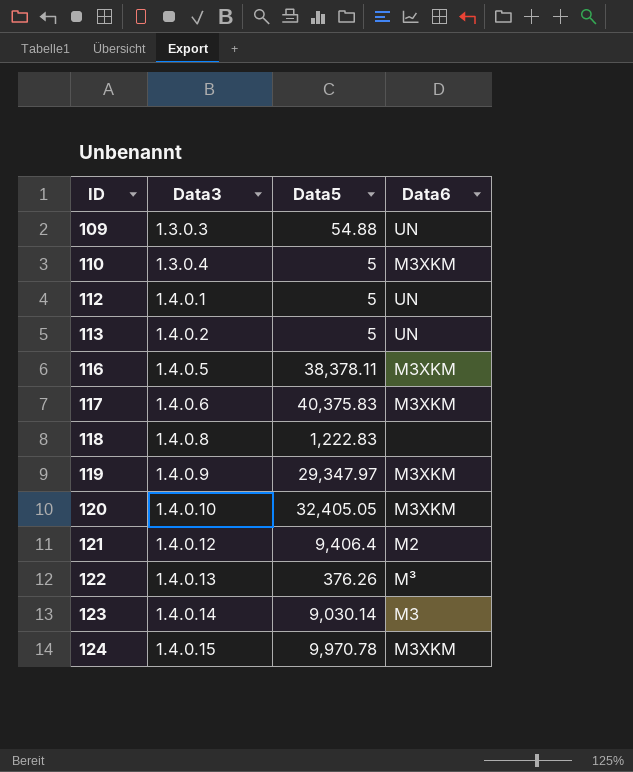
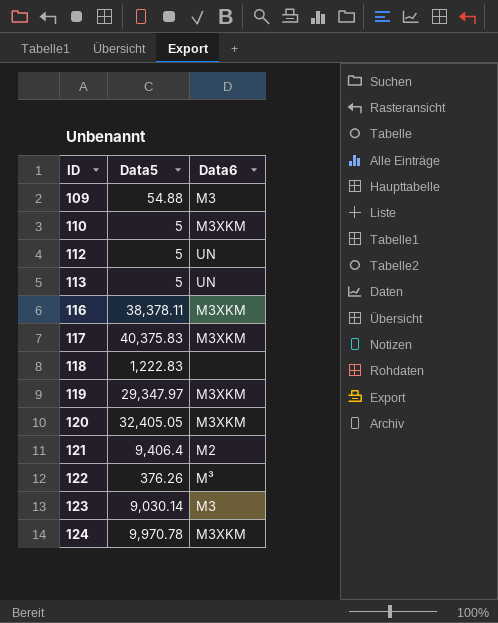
column Data3 | position: 2 -> none
109 | Data6: UN -> M3

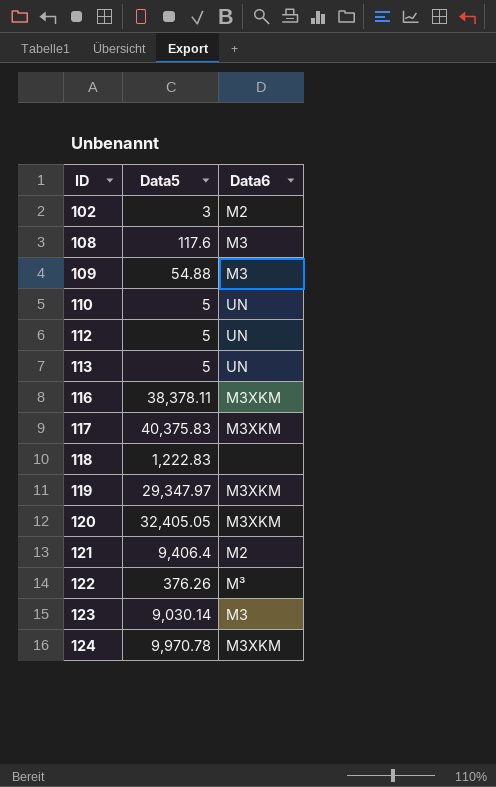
row 102: none -> 3 | M2
row 108: none -> 117.6 | M3
110 | Data6: M3XKM -> UN

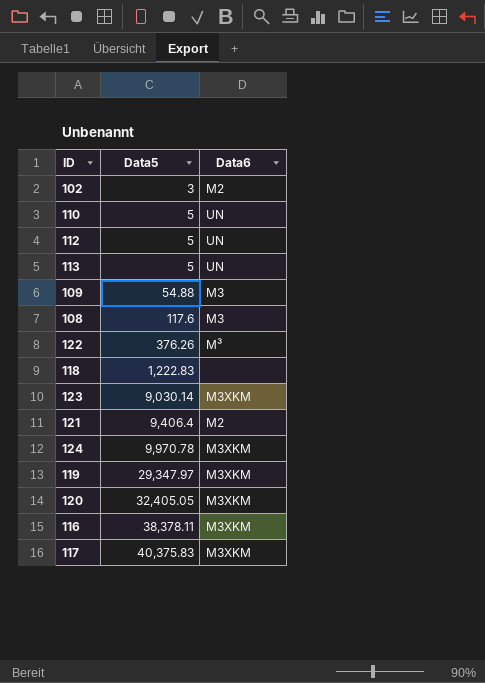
row order: ID ascending -> Data5 ascending
123 | Data6: M3 -> M3XKM

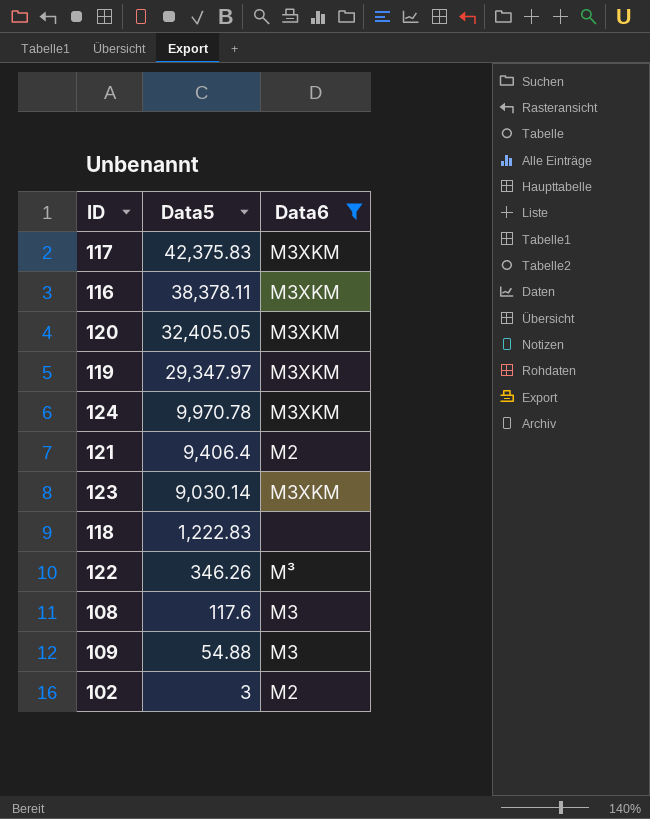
filter: none -> Data6 != UN
row order: Data5 ascending -> Data5 descending
117 | Data5: 40,375.83 -> 42,375.83
122 | Data5: 376.26 -> 346.26

